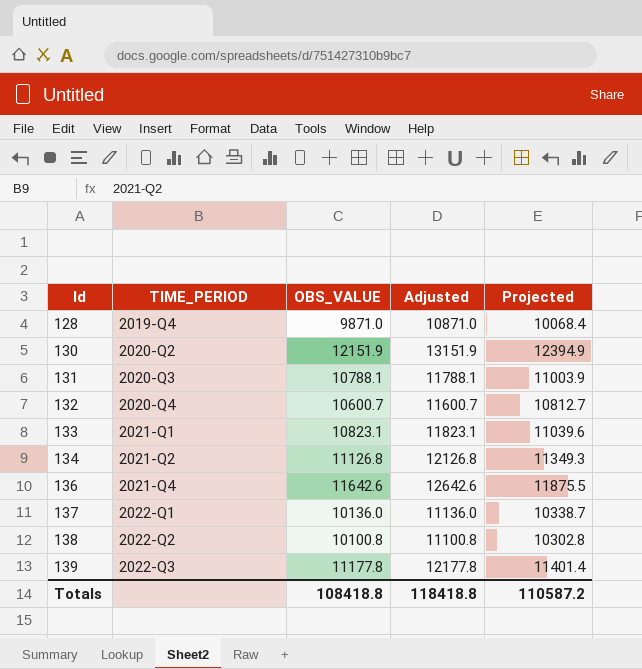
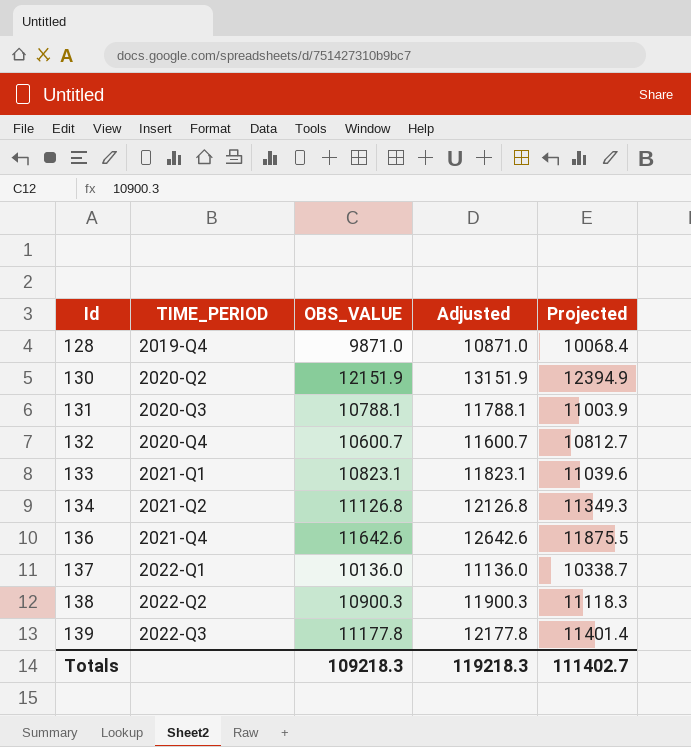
138 | OBS_VALUE: 10100.8 -> 10900.3
138 | Adjusted: 11100.8 -> 11900.3
138 | Projected: 10302.8 -> 11118.3
Totals | OBS_VALUE: 108418.8 -> 109218.3
Totals | Adjusted: 118418.8 -> 119218.3
Totals | Projected: 110587.2 -> 111402.7

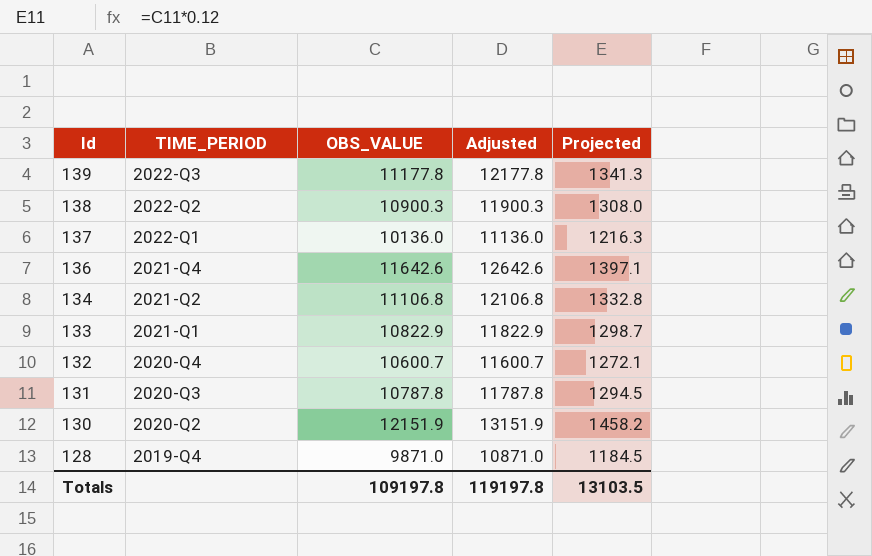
row order: Id ascending -> Id descending
column Projected | formula: [OBS_VALUE] * 1.02 -> [OBS_VALUE] * 0.12
134 | OBS_VALUE: 11126.8 -> 11106.8
134 | Adjusted: 12126.8 -> 12106.8
133 | OBS_VALUE: 10823.1 -> 10822.9
133 | Adjusted: 11823.1 -> 11822.9
131 | OBS_VALUE: 10788.1 -> 10787.8
131 | Adjusted: 11788.1 -> 11787.8
Totals | OBS_VALUE: 109218.3 -> 109197.8
Totals | Adjusted: 119218.3 -> 119197.8
Totals | Projected: 111402.7 -> 13103.5

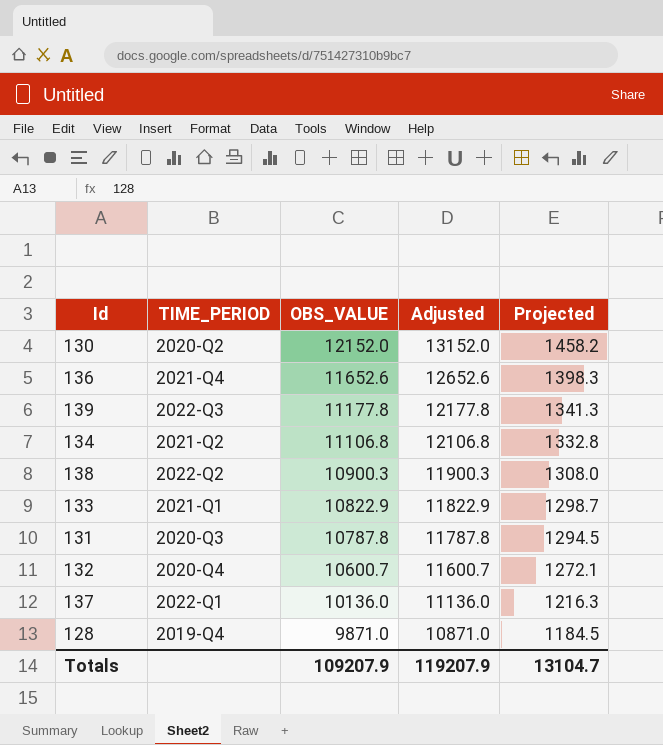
row order: Id descending -> OBS_VALUE descending
130 | OBS_VALUE: 12151.9 -> 12152.0
130 | Adjusted: 13151.9 -> 13152.0
136 | OBS_VALUE: 11642.6 -> 11652.6
136 | Adjusted: 12642.6 -> 12652.6
136 | Projected: 1397.1 -> 1398.3
Totals | OBS_VALUE: 109197.8 -> 109207.9
Totals | Adjusted: 119197.8 -> 119207.9
Totals | Projected: 13103.5 -> 13104.7

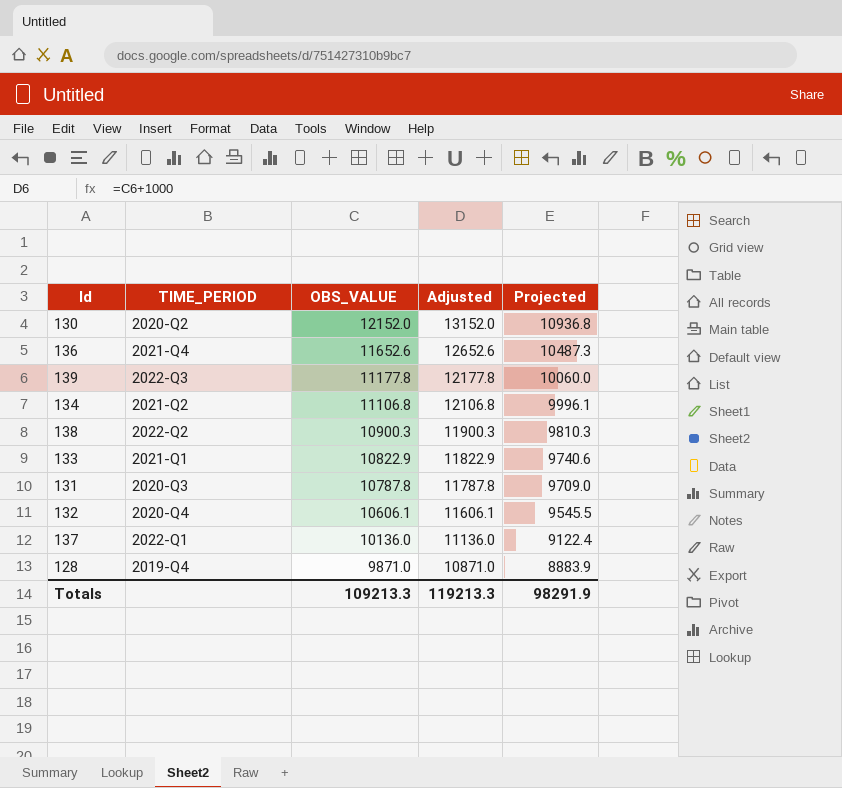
column Projected | formula: [OBS_VALUE] * 0.12 -> [OBS_VALUE] * 0.9
132 | OBS_VALUE: 10600.7 -> 10606.1
132 | Adjusted: 11600.7 -> 11606.1
Totals | OBS_VALUE: 109207.9 -> 109213.3
Totals | Adjusted: 119207.9 -> 119213.3
Totals | Projected: 13104.7 -> 98291.9

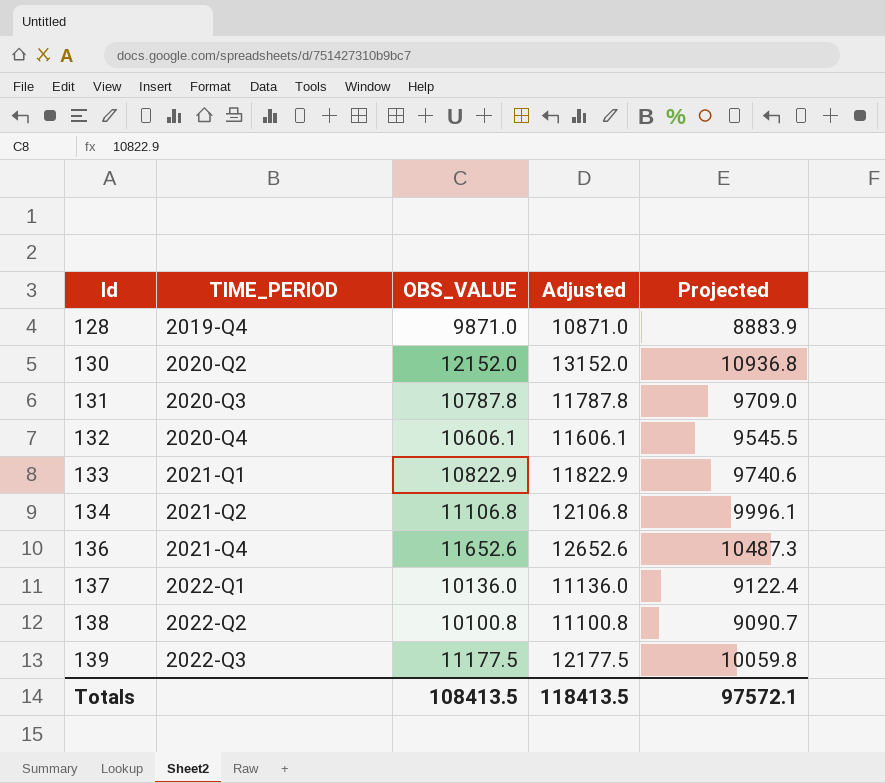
row order: OBS_VALUE descending -> Id ascending
138 | OBS_VALUE: 10900.3 -> 10100.8
138 | Adjusted: 11900.3 -> 11100.8
138 | Projected: 9810.3 -> 9090.7
139 | OBS_VALUE: 11177.8 -> 11177.5
139 | Adjusted: 12177.8 -> 12177.5
139 | Projected: 10060.0 -> 10059.8
Totals | OBS_VALUE: 109213.3 -> 108413.5
Totals | Adjusted: 119213.3 -> 118413.5
Totals | Projected: 98291.9 -> 97572.1

